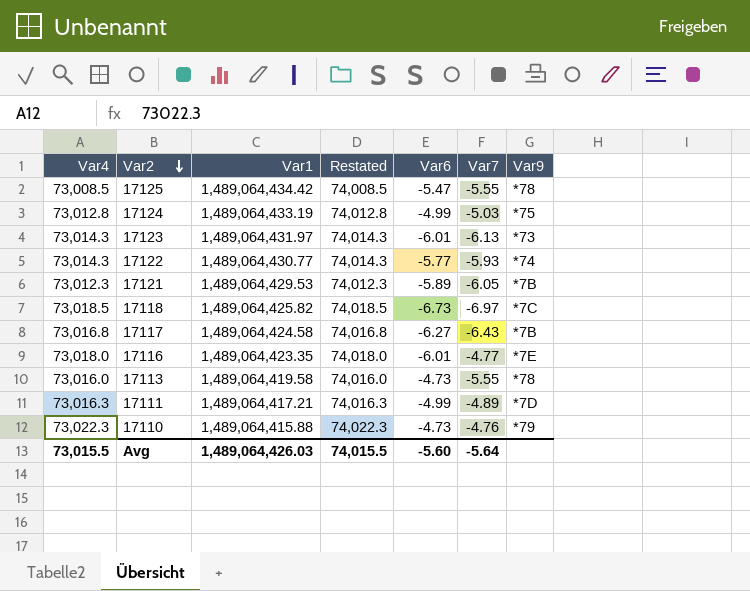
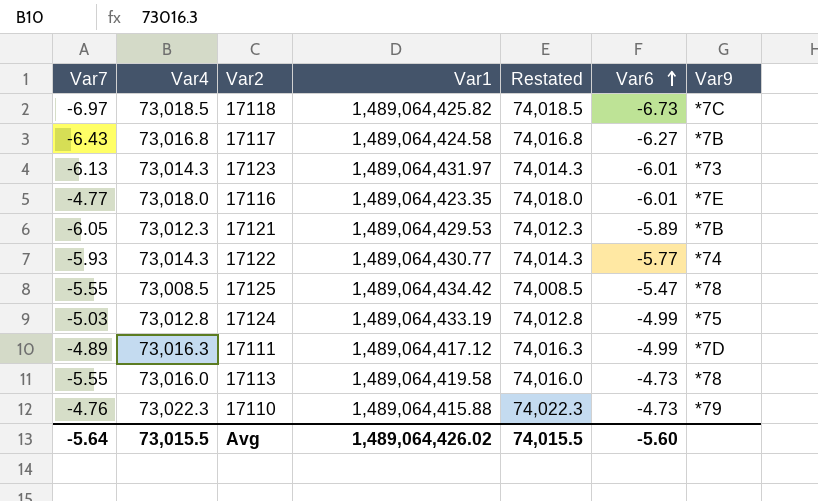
row order: Var2 descending -> Var6 ascending
column Var7 | position: 6 -> 1
17111 | Var1: 1,489,064,417.21 -> 1,489,064,417.12
Avg | Var1: 1,489,064,426.03 -> 1,489,064,426.02

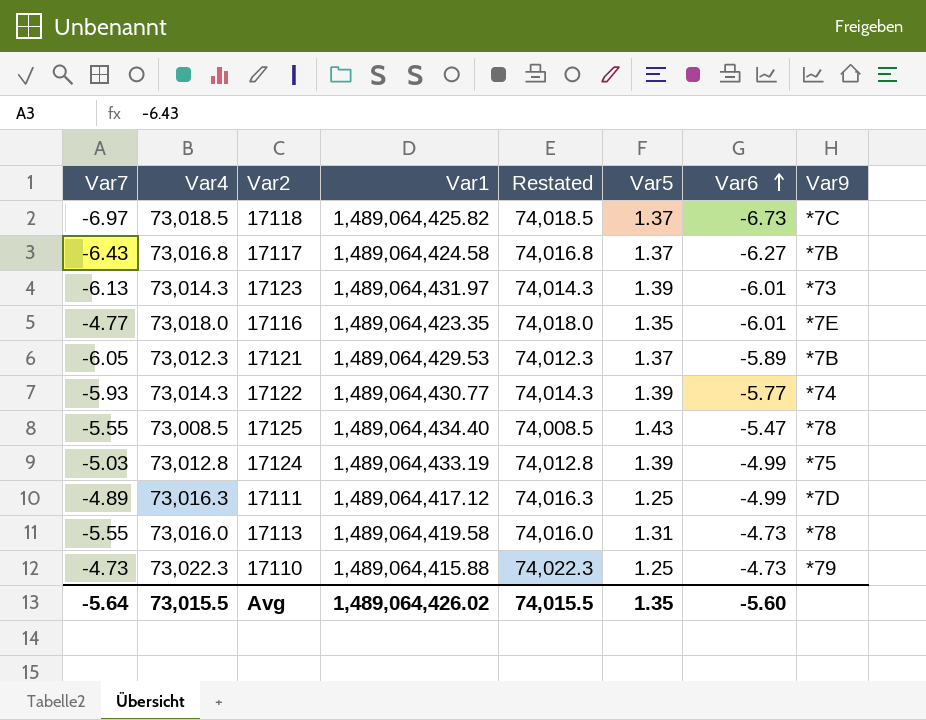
column Var5 | position: none -> 6
17125 | Var1: 1,489,064,434.42 -> 1,489,064,434.40
17110 | Var7: -4.76 -> -4.73

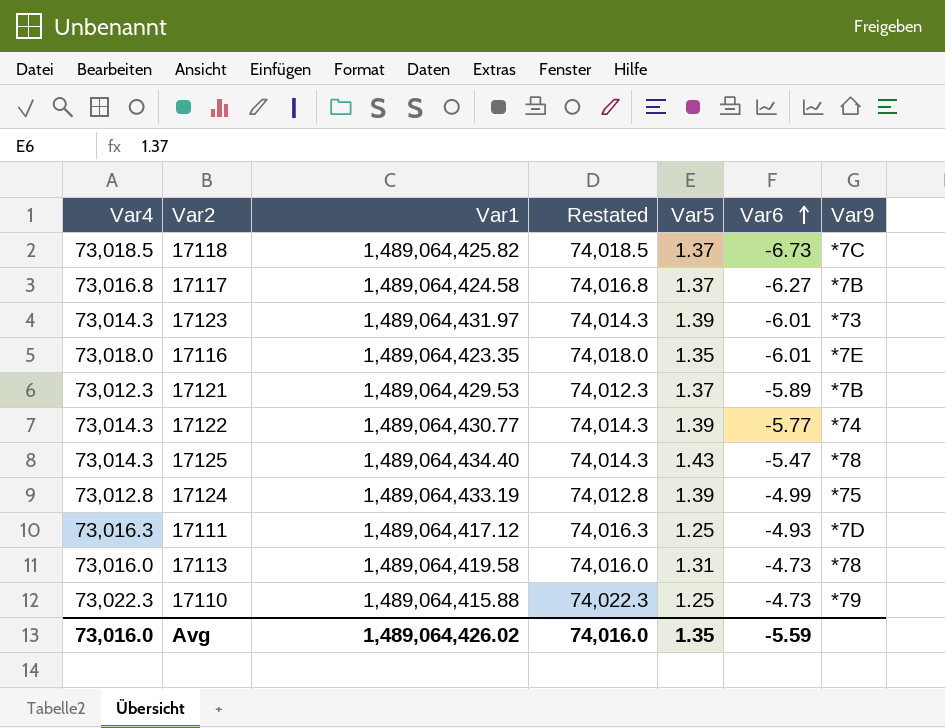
column Var7 | position: 1 -> none
17125 | Var4: 73,008.5 -> 73,014.3
17125 | Restated: 74,008.5 -> 74,014.3
17111 | Var6: -4.99 -> -4.93
Avg | Var4: 73,015.5 -> 73,016.0
Avg | Restated: 74,015.5 -> 74,016.0
Avg | Var6: -5.60 -> -5.59

